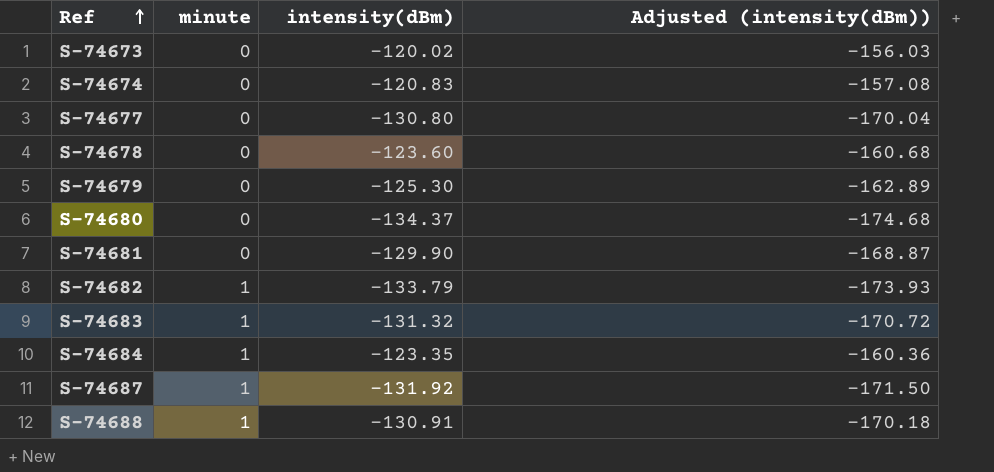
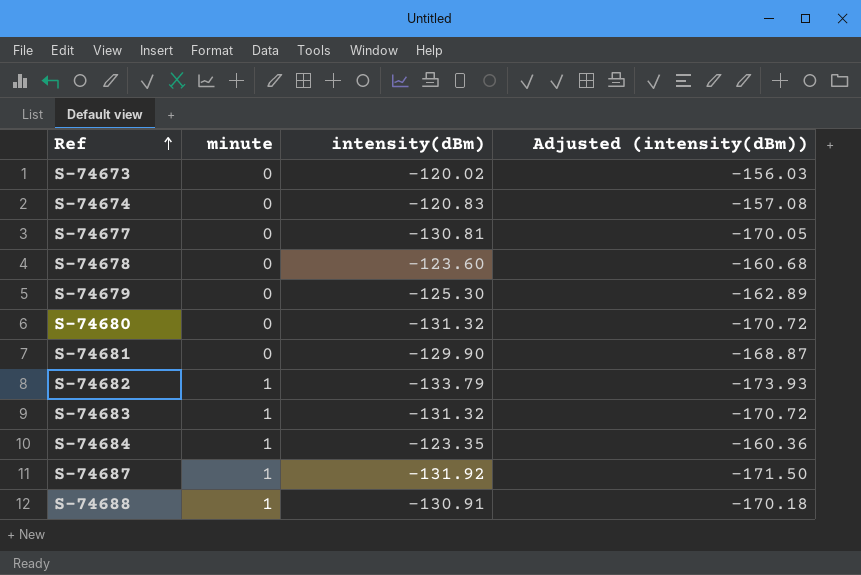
S-74677 | intensity(dBm): -130.80 -> -130.81
S-74677 | Adjusted (intensity(dBm)): -170.04 -> -170.05
S-74680 | intensity(dBm): -134.37 -> -131.32
S-74680 | Adjusted (intensity(dBm)): -174.68 -> -170.72

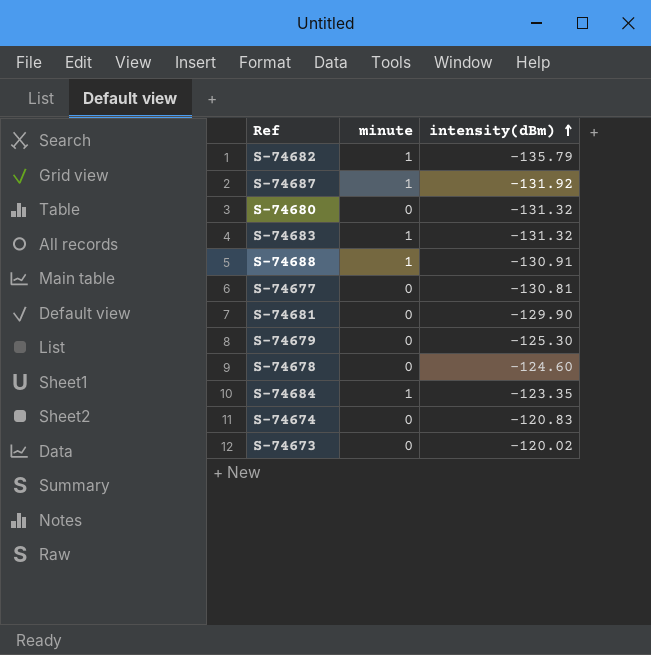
row order: Ref ascending -> intensity(dBm) ascending
column Adjusted (intensity(dBm)) | formula: [intensity(dBm)] * 1.3 -> none
S-74682 | intensity(dBm): -133.79 -> -135.79
S-74678 | intensity(dBm): -123.60 -> -124.60

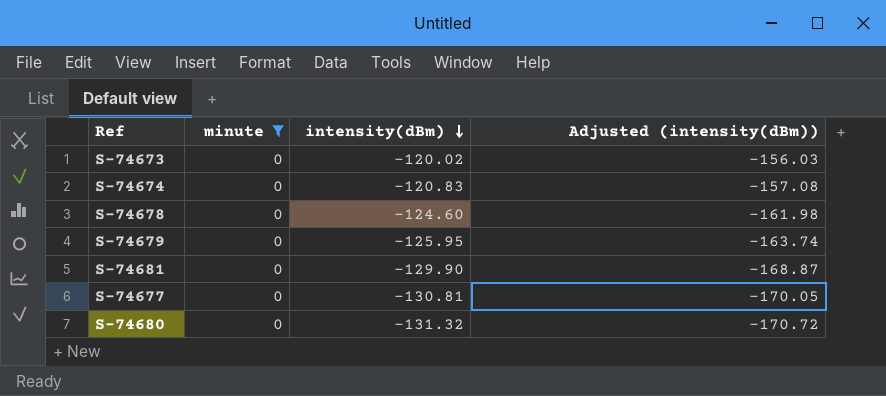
filter: none -> minute = 0
row order: intensity(dBm) ascending -> intensity(dBm) descending
column Adjusted (intensity(dBm)) | formula: none -> [intensity(dBm)] * 1.3
S-74679 | intensity(dBm): -125.30 -> -125.95

